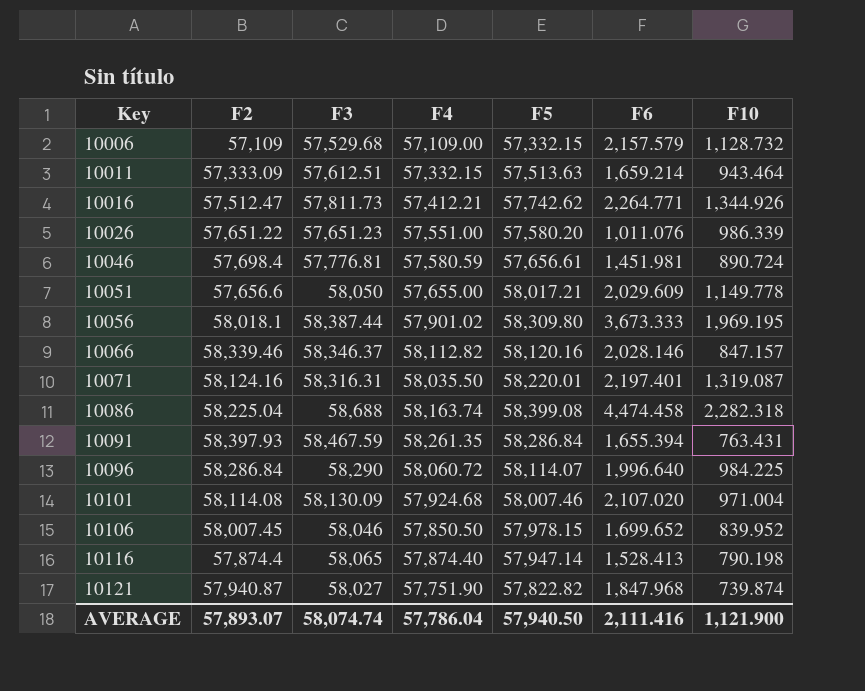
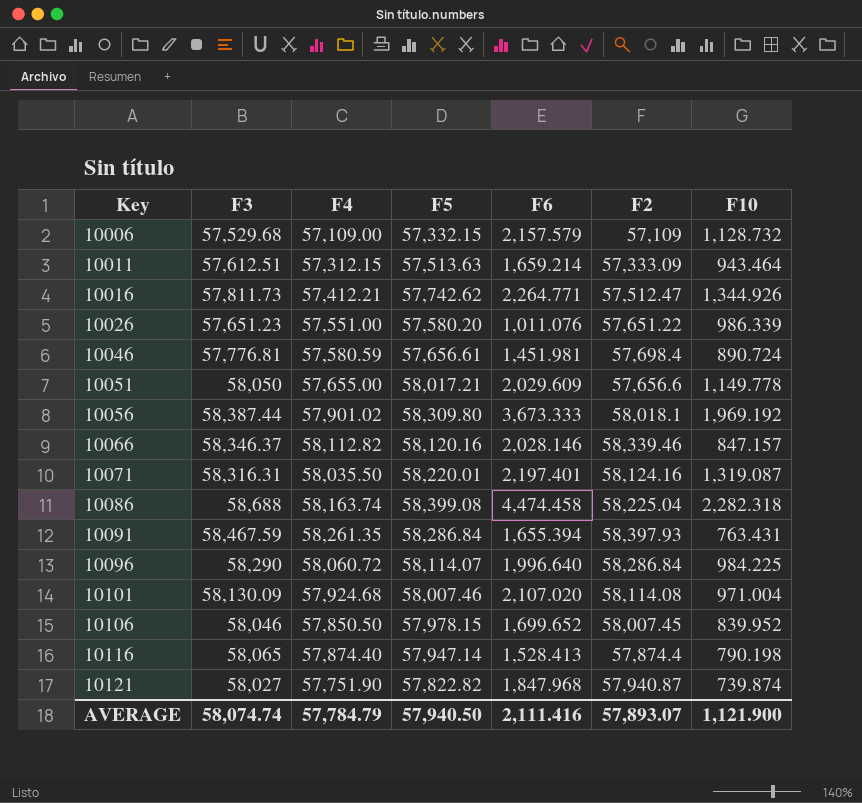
column F2 | position: 2 -> 6
10011 | F4: 57,332.15 -> 57,312.15
10056 | F10: 1,969.195 -> 1,969.192
AVERAGE | F4: 57,786.04 -> 57,784.79

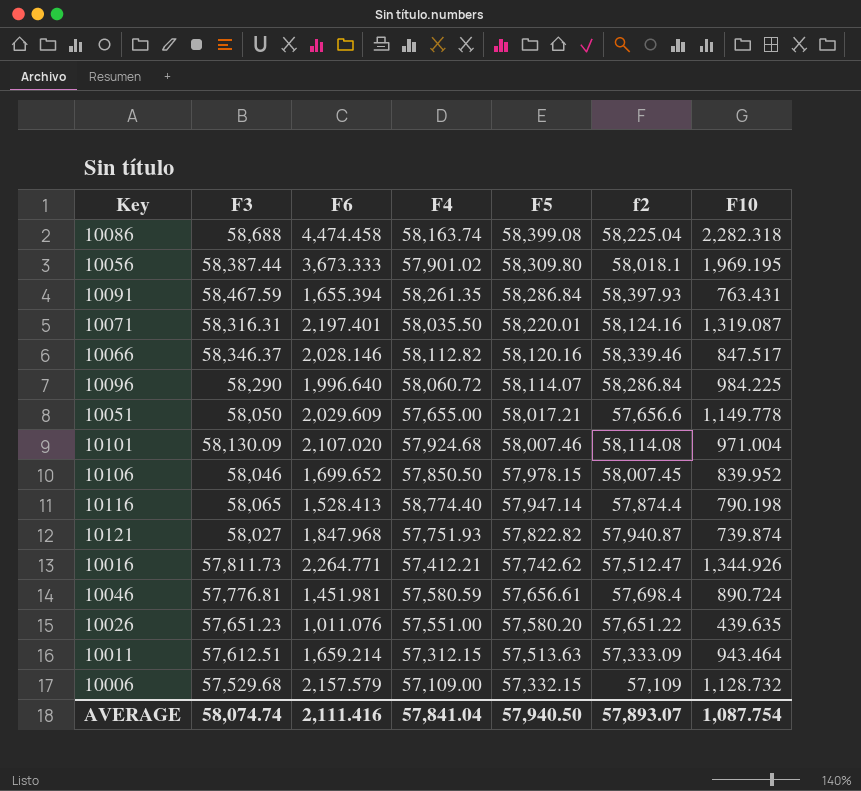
row order: Key ascending -> F5 descending
column F6 | position: 5 -> 3
column name: F2 -> f2
10056 | F10: 1,969.192 -> 1,969.195
10066 | F10: 847.157 -> 847.517
10116 | F4: 57,874.40 -> 58,774.40
10121 | F4: 57,751.90 -> 57,751.93
10026 | F10: 986.339 -> 439.635
AVERAGE | F4: 57,784.79 -> 57,841.04
AVERAGE | F10: 1,121.900 -> 1,087.754

